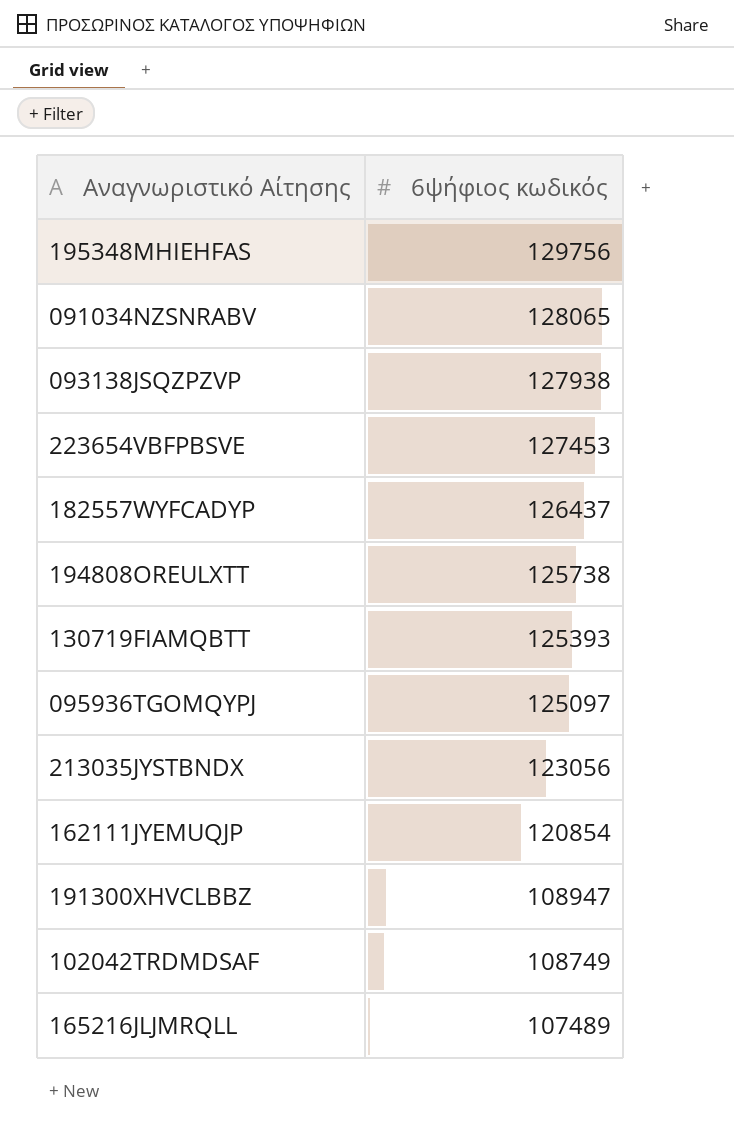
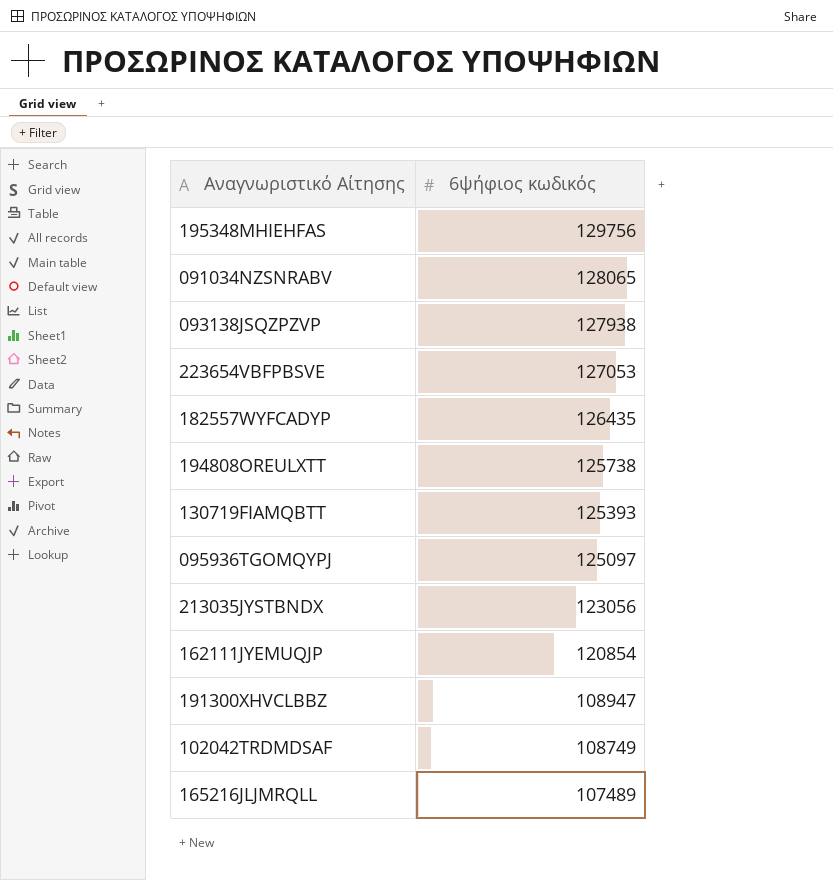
223654VBFPBSVE | 6ψήφιος κωδικός: 127453 -> 127053
182557WYFCADYP | 6ψήφιος κωδικός: 126437 -> 126435

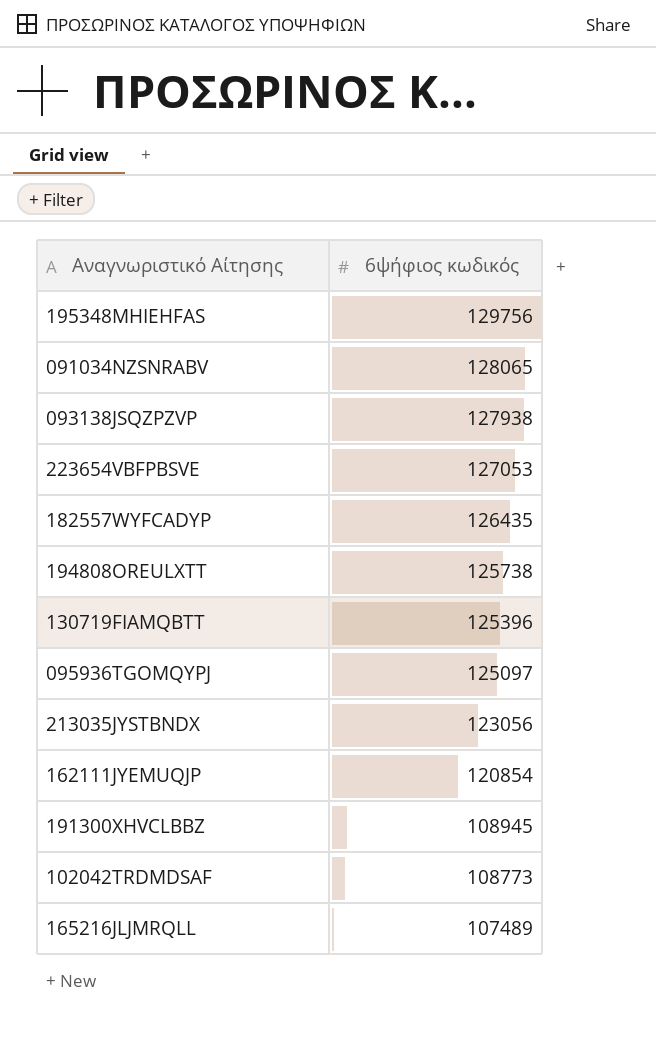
130719FIAMQBTT | 6ψήφιος κωδικός: 125393 -> 125396
191300XHVCLBBZ | 6ψήφιος κωδικός: 108947 -> 108945
102042TRDMDSAF | 6ψήφιος κωδικός: 108749 -> 108773

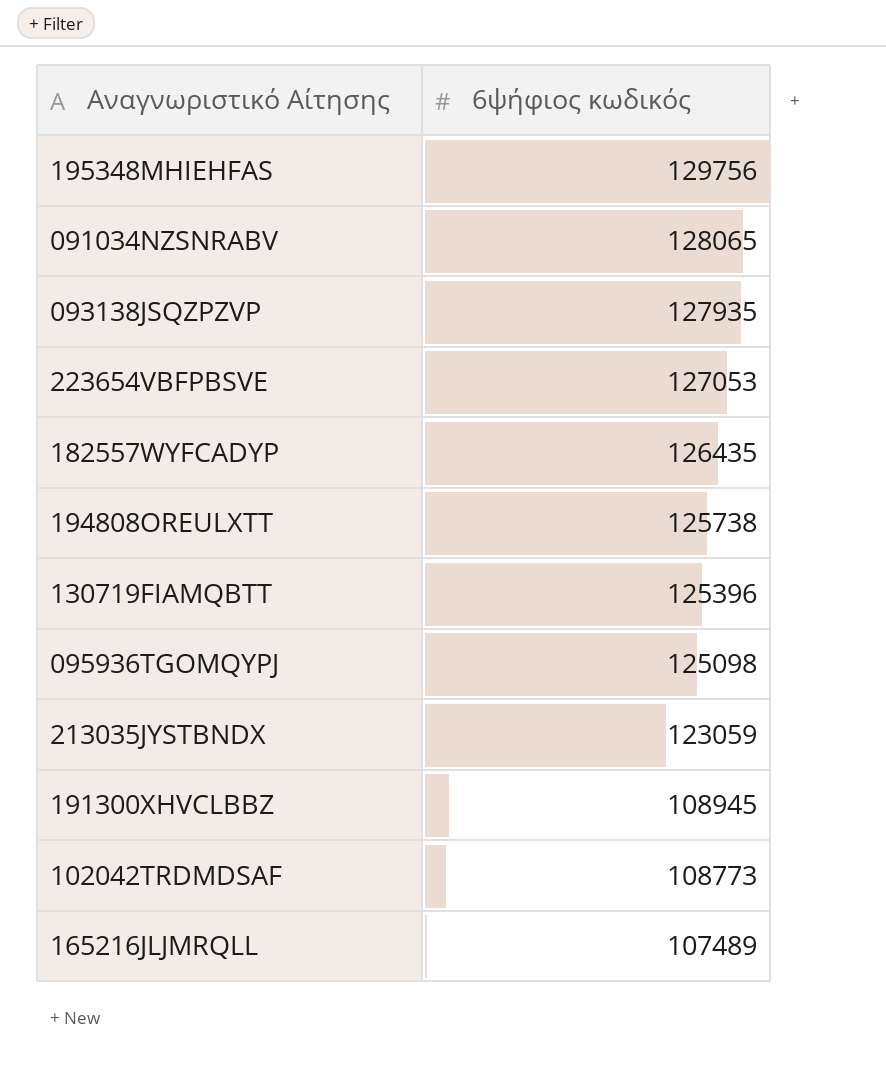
row 162111JYEMUQJP: 120854 -> none
093138JSQZPZVP | 6ψήφιος κωδικός: 127938 -> 127935
095936TGOMQYPJ | 6ψήφιος κωδικός: 125097 -> 125098
213035JYSTBNDX | 6ψήφιος κωδικός: 123056 -> 123059

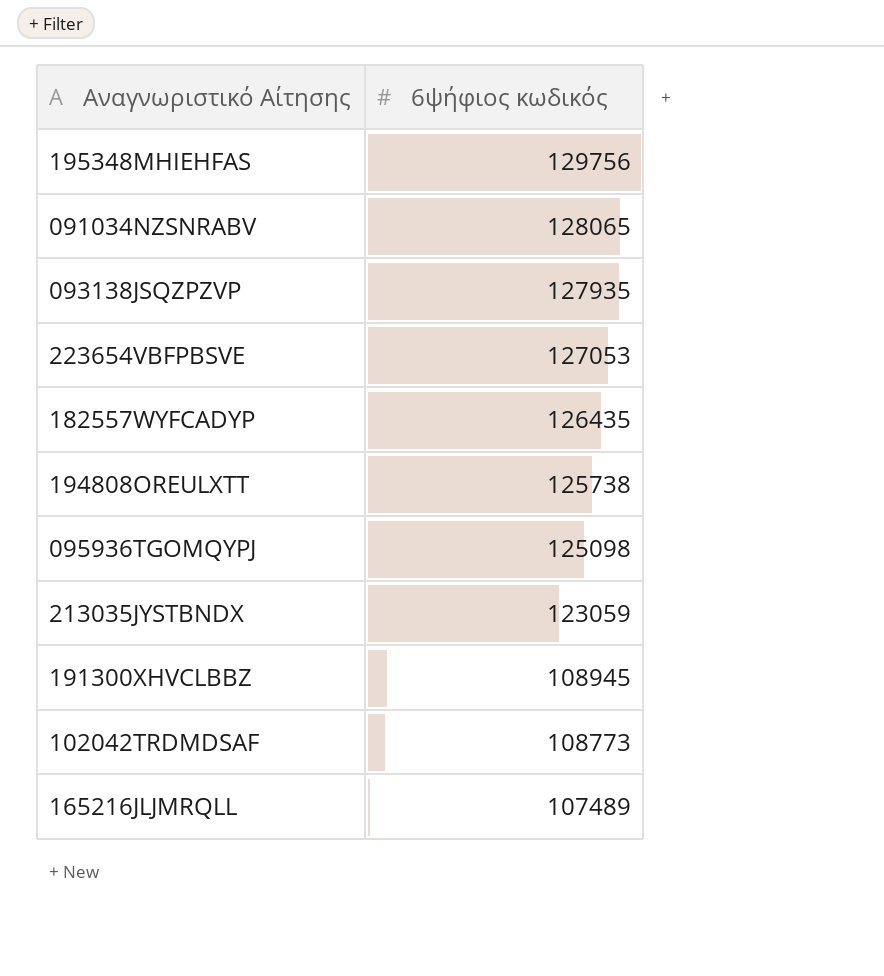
row 130719FIAMQBTT: 125396 -> none

